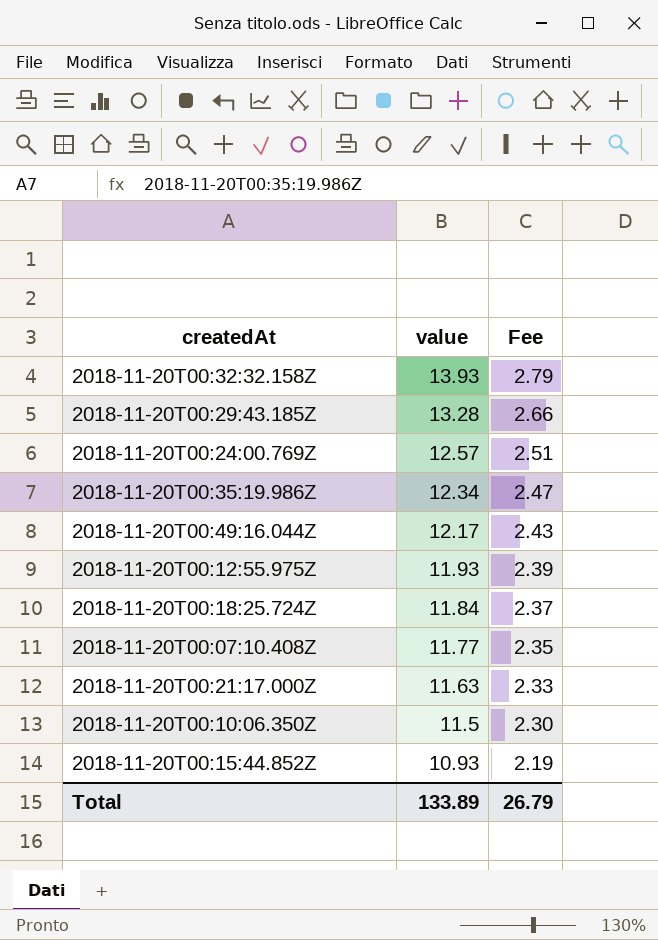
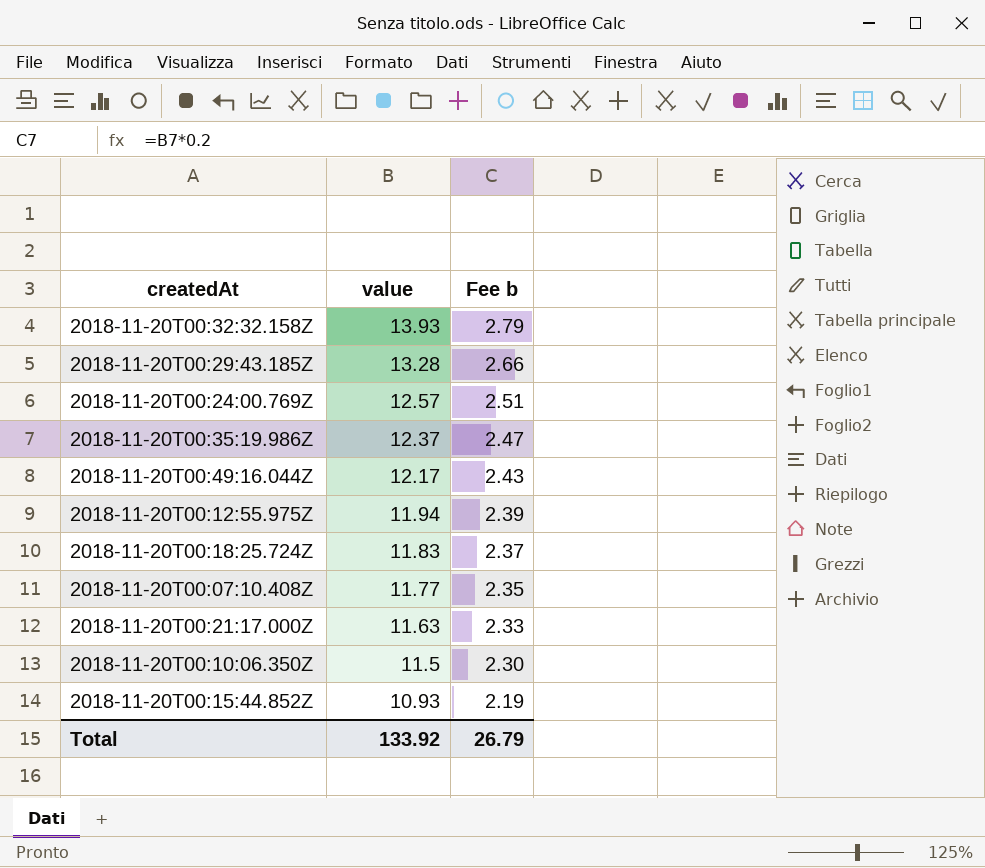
column name: Fee -> Fee b
2018-11-20T00:35:19.986Z | value: 12.34 -> 12.37
2018-11-20T00:12:55.975Z | value: 11.93 -> 11.94
2018-11-20T00:18:25.724Z | value: 11.84 -> 11.83
Total | value: 133.89 -> 133.92

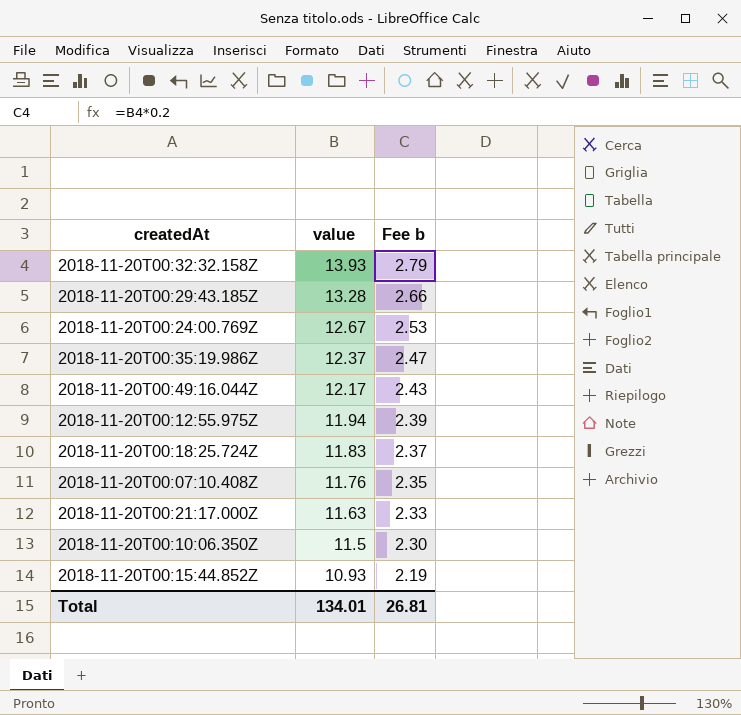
2018-11-20T00:24:00.769Z | value: 12.57 -> 12.67
2018-11-20T00:24:00.769Z | Fee b: 2.51 -> 2.53
2018-11-20T00:07:10.408Z | value: 11.77 -> 11.76
Total | value: 133.92 -> 134.01
Total | Fee b: 26.79 -> 26.81

